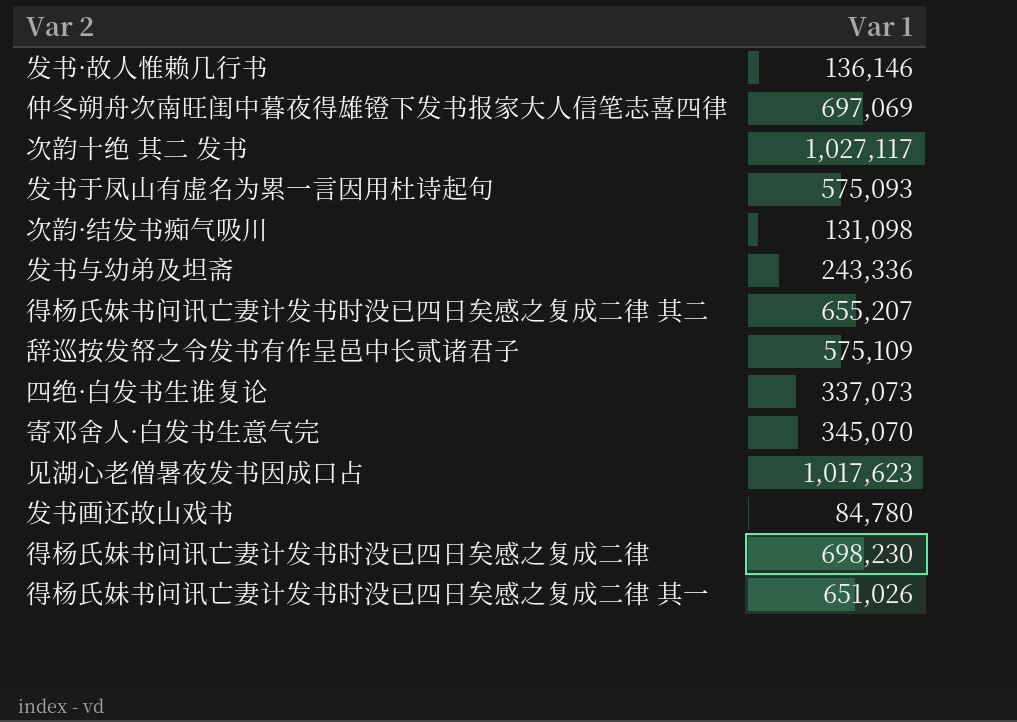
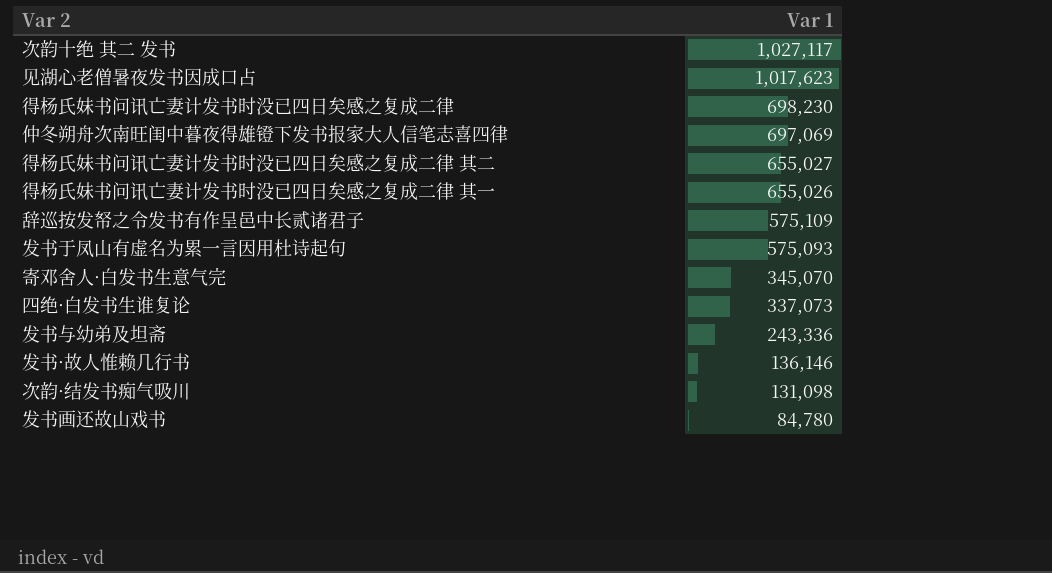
row order: none -> Var 1 descending
得杨氏妹书问讯亡妻计发书时没已四日矣感之复成二律 其二 | Var 1: 655,207 -> 655,027
得杨氏妹书问讯亡妻计发书时没已四日矣感之复成二律 其一 | Var 1: 651,026 -> 655,026

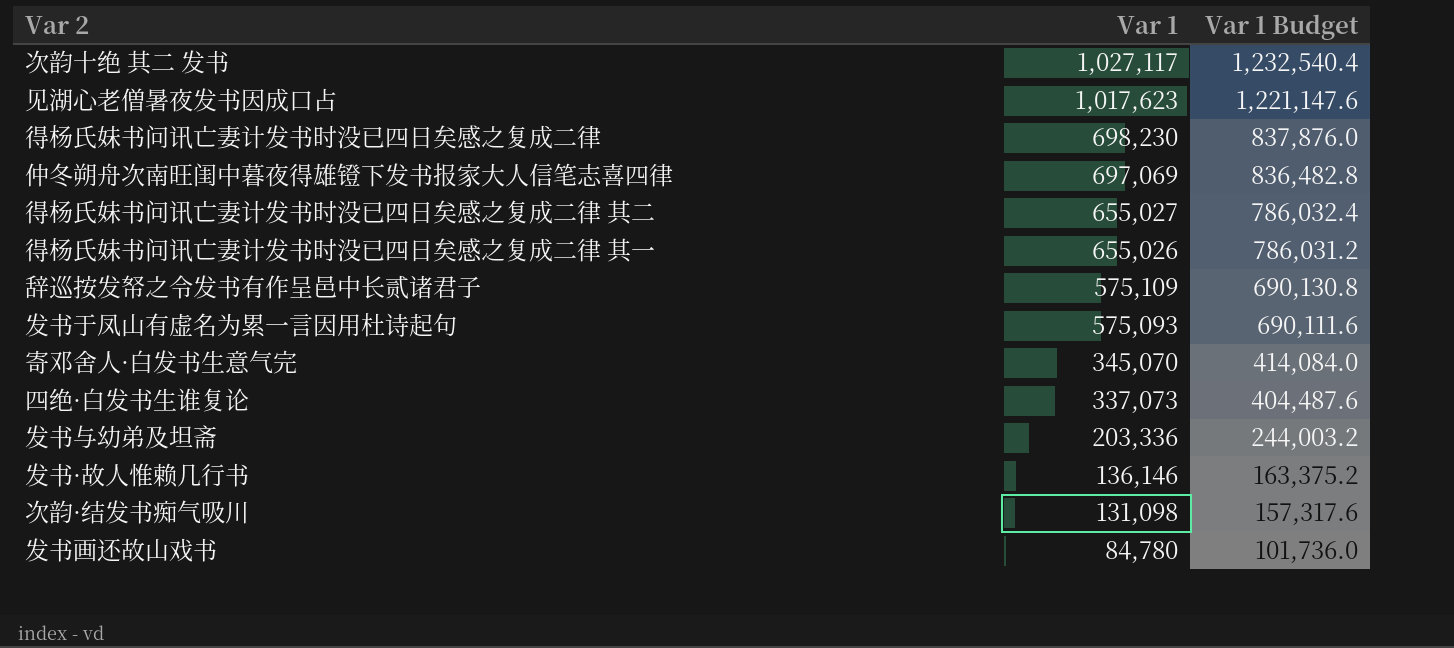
column Var 1 Budget | formula: none -> [Var 1] * 1.2
发书与幼弟及坦斋 | Var 1: 243,336 -> 203,336

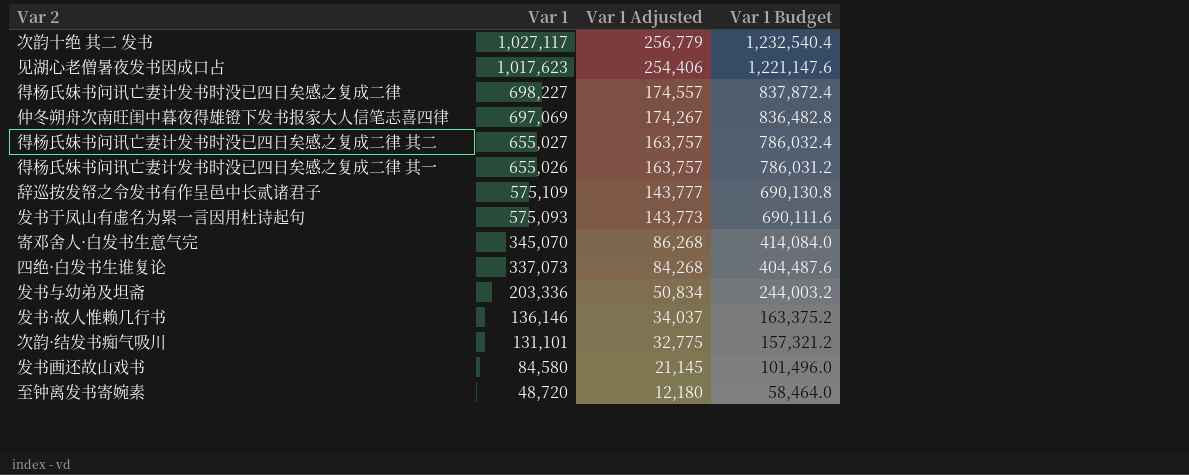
column Var 1 Adjusted | formula: none -> [Var 1] * 0.25
得杨氏妹书问讯亡妻计发书时没已四日矣感之复成二律 | Var 1: 698,230 -> 698,227
得杨氏妹书问讯亡妻计发书时没已四日矣感之复成二律 | Var 1 Budget: 837,876.0 -> 837,872.4
次韵·结发书痴气吸川 | Var 1: 131,098 -> 131,101
次韵·结发书痴气吸川 | Var 1 Budget: 157,317.6 -> 157,321.2
发书画还故山戏书 | Var 1: 84,780 -> 84,580
发书画还故山戏书 | Var 1 Budget: 101,736.0 -> 101,496.0
row 至钟离发书寄婉素: none -> 48,720 | 12,180 | 58,464.0

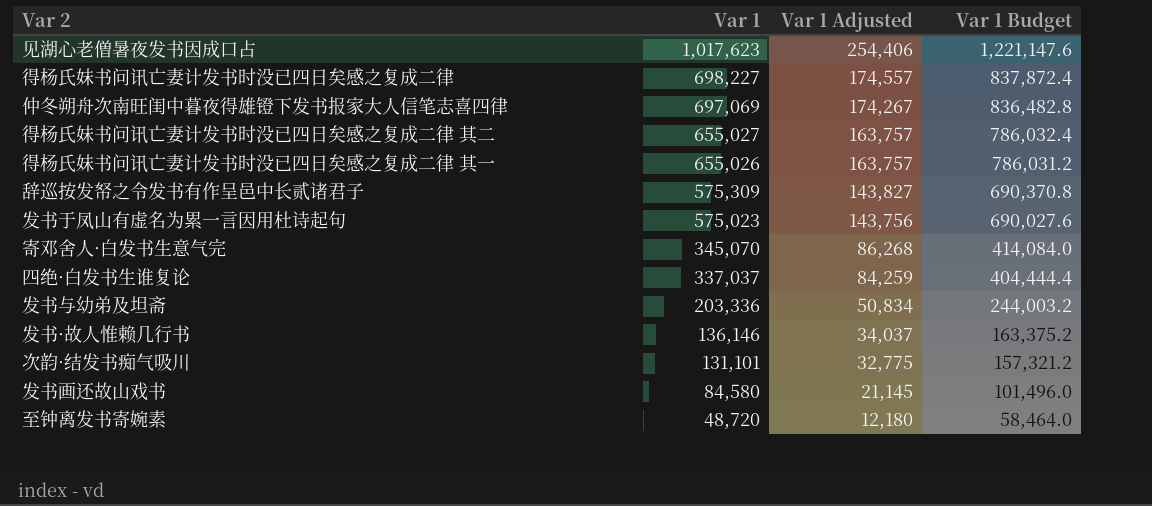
row 次韵十绝 其二 发书: 1,027,117 | 256,779 | 1,232,540.4 -> none
辞巡按发帑之令发书有作呈邑中长贰诸君子 | Var 1: 575,109 -> 575,309
辞巡按发帑之令发书有作呈邑中长贰诸君子 | Var 1 Adjusted: 143,777 -> 143,827
辞巡按发帑之令发书有作呈邑中长贰诸君子 | Var 1 Budget: 690,130.8 -> 690,370.8
发书于凤山有虚名为累一言因用杜诗起句 | Var 1: 575,093 -> 575,023
发书于凤山有虚名为累一言因用杜诗起句 | Var 1 Adjusted: 143,773 -> 143,756
发书于凤山有虚名为累一言因用杜诗起句 | Var 1 Budget: 690,111.6 -> 690,027.6
四绝·白发书生谁复论 | Var 1: 337,073 -> 337,037
四绝·白发书生谁复论 | Var 1 Adjusted: 84,268 -> 84,259
四绝·白发书生谁复论 | Var 1 Budget: 404,487.6 -> 404,444.4

